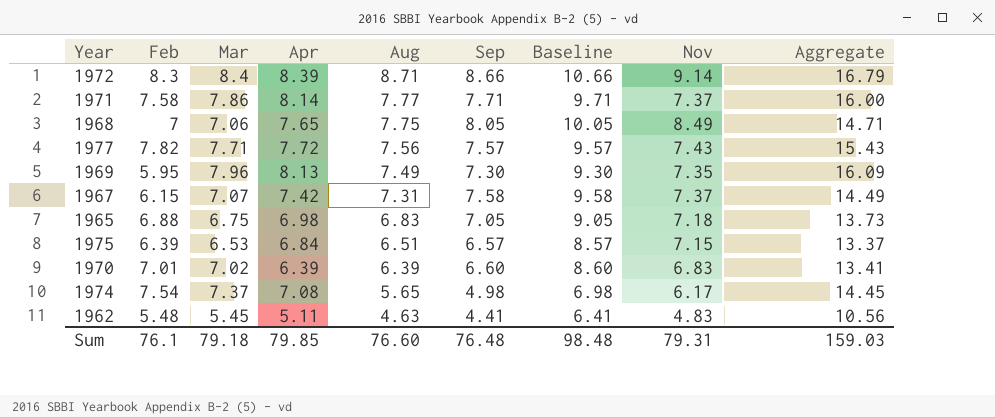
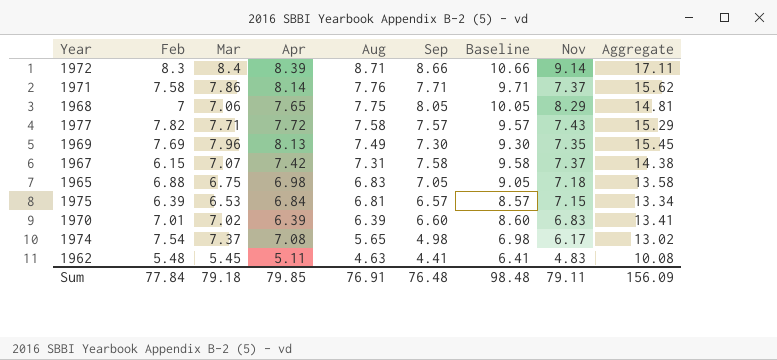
column Aggregate | formula: [Mar] + [Apr] -> [Mar] + [Aug]
1971 | Aug: 7.77 -> 7.76
1968 | Nov: 8.49 -> 8.29
1977 | Aug: 7.56 -> 7.58
1969 | Feb: 5.95 -> 7.69
1975 | Aug: 6.51 -> 6.81
Sum | Feb: 76.1 -> 77.84
Sum | Aug: 76.60 -> 76.91
Sum | Nov: 79.31 -> 79.11
Sum | Aggregate: 159.03 -> 156.09

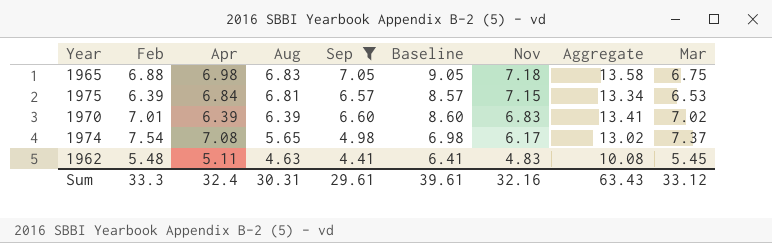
filter: none -> Sep <= 7.05
column Mar | position: 3 -> 9
Sum | Feb: 77.84 -> 33.3
Sum | Apr: 79.85 -> 32.4
Sum | Aug: 76.91 -> 30.31
Sum | Sep: 76.48 -> 29.61
Sum | Baseline: 98.48 -> 39.61
Sum | Nov: 79.11 -> 32.16
Sum | Aggregate: 156.09 -> 63.43
Sum | Mar: 79.18 -> 33.12

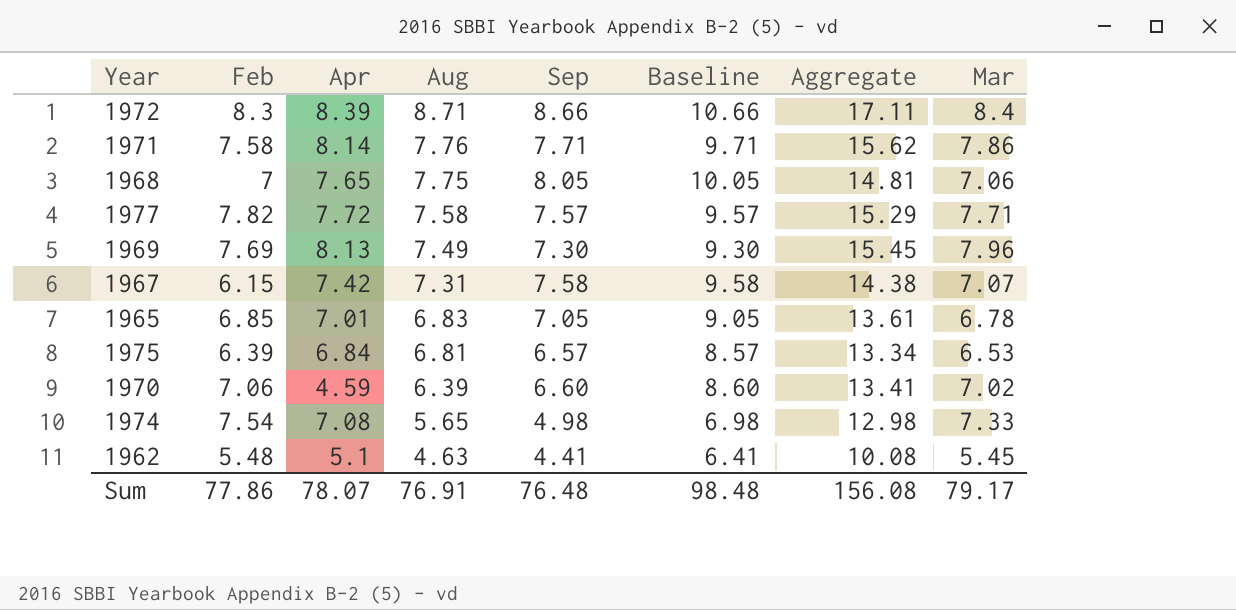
filter: Sep <= 7.05 -> none
column Nov | position: 7 -> none
1965 | Feb: 6.88 -> 6.85
1965 | Apr: 6.98 -> 7.01
1965 | Aggregate: 13.58 -> 13.61
1965 | Mar: 6.75 -> 6.78
1970 | Feb: 7.01 -> 7.06
1970 | Apr: 6.39 -> 4.59
1974 | Aggregate: 13.02 -> 12.98
1974 | Mar: 7.37 -> 7.33
1962 | Apr: 5.11 -> 5.1
Sum | Feb: 33.3 -> 77.86
Sum | Apr: 32.4 -> 78.07
Sum | Aug: 30.31 -> 76.91
Sum | Sep: 29.61 -> 76.48
Sum | Baseline: 39.61 -> 98.48
Sum | Aggregate: 63.43 -> 156.08
Sum | Mar: 33.12 -> 79.17

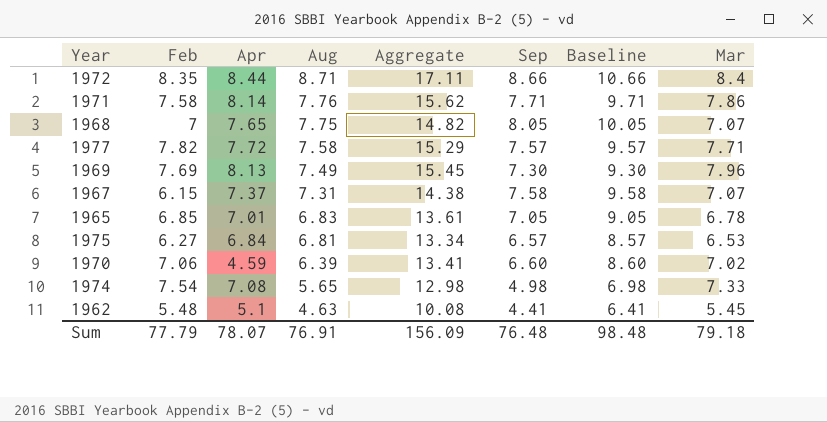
column Aggregate | position: 7 -> 5
1972 | Feb: 8.3 -> 8.35
1972 | Apr: 8.39 -> 8.44
1968 | Aggregate: 14.81 -> 14.82
1968 | Mar: 7.06 -> 7.07
1967 | Apr: 7.42 -> 7.37
1975 | Feb: 6.39 -> 6.27
Sum | Feb: 77.86 -> 77.79
Sum | Aggregate: 156.08 -> 156.09
Sum | Mar: 79.17 -> 79.18

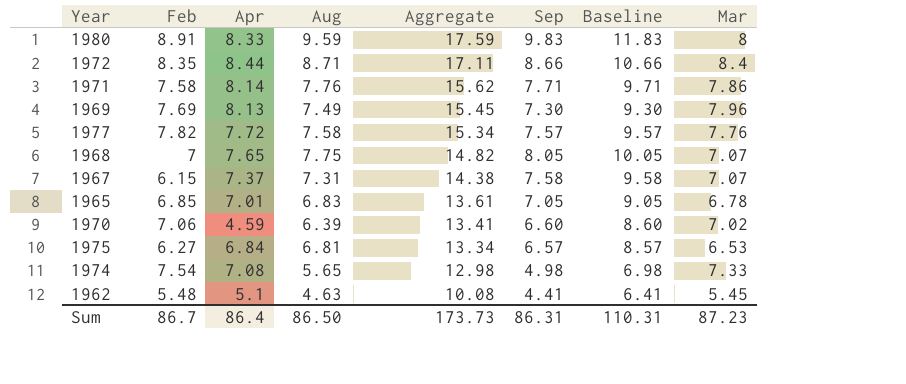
row order: Aug descending -> Aggregate descending
row 1980: none -> 8.91 | 8.33 | 9.59 | 17.59 | 9.83 | 11.83 | 8
1977 | Aggregate: 15.29 -> 15.34
1977 | Mar: 7.71 -> 7.76
Sum | Feb: 77.79 -> 86.7
Sum | Apr: 78.07 -> 86.4
Sum | Aug: 76.91 -> 86.50
Sum | Aggregate: 156.09 -> 173.73
Sum | Sep: 76.48 -> 86.31
Sum | Baseline: 98.48 -> 110.31
Sum | Mar: 79.18 -> 87.23

